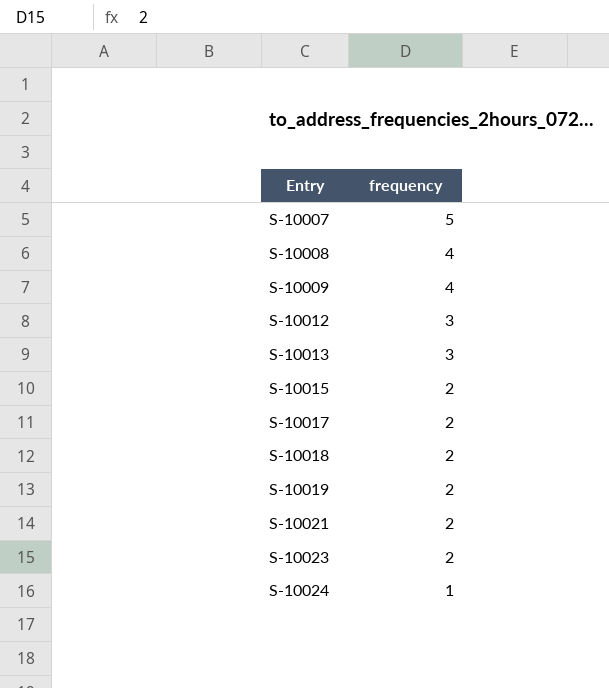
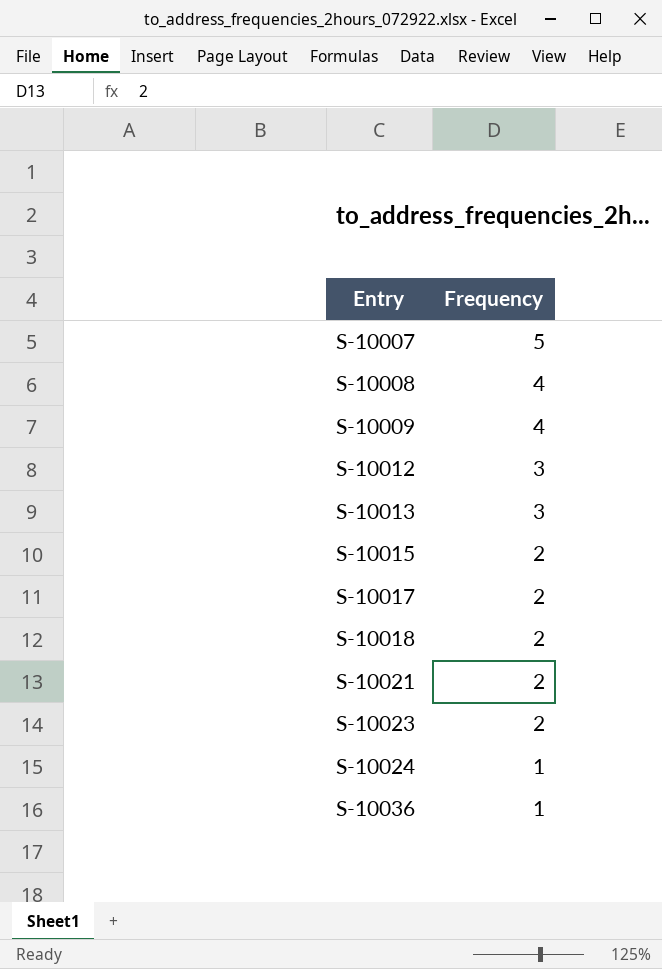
column name: frequency -> Frequency
row S-10019: 2 -> none
row S-10036: none -> 1

